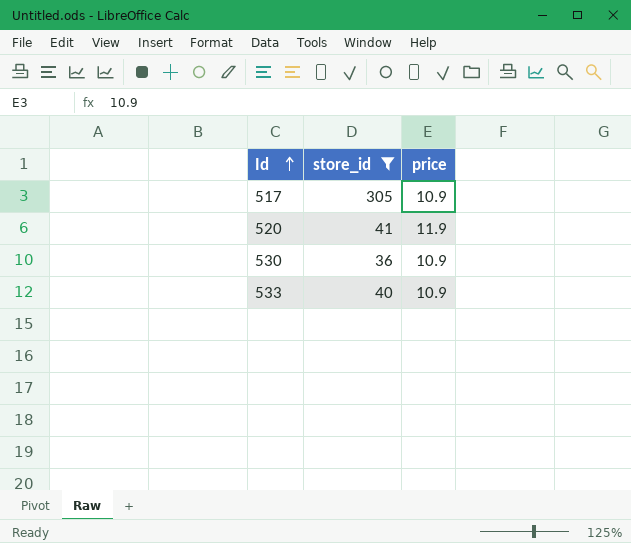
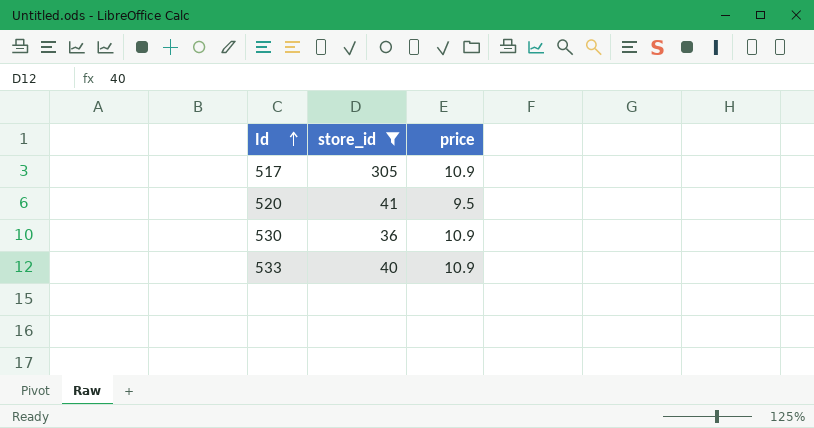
520 | price: 11.9 -> 9.5

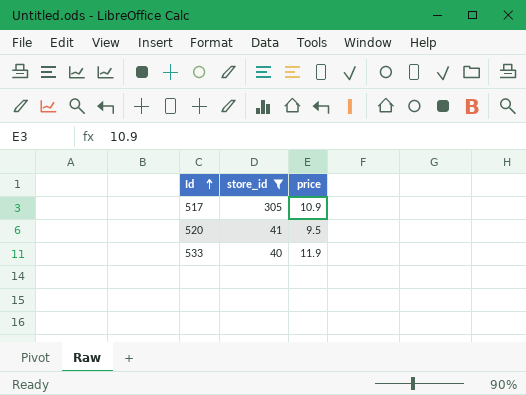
row 530: 36 | 10.9 -> none
533 | price: 10.9 -> 11.9

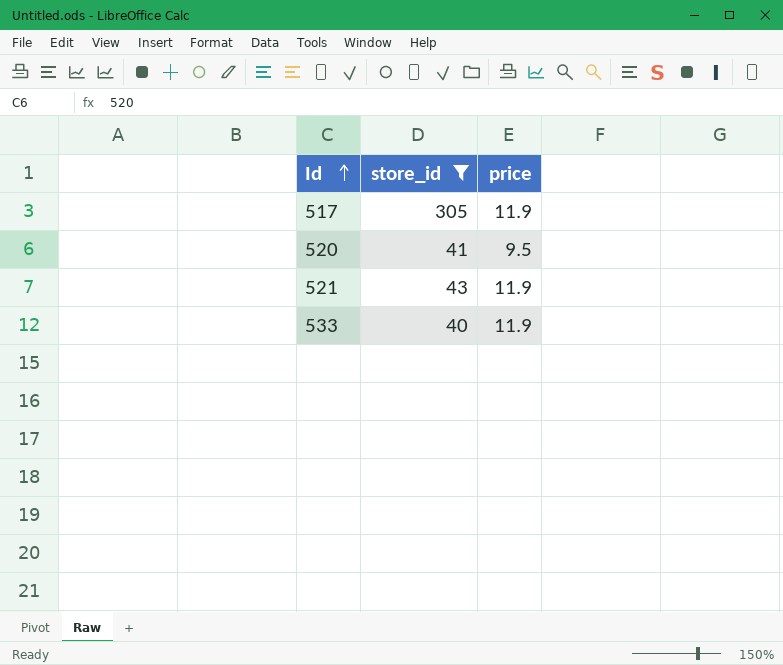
517 | price: 10.9 -> 11.9
row 521: none -> 43 | 11.9

